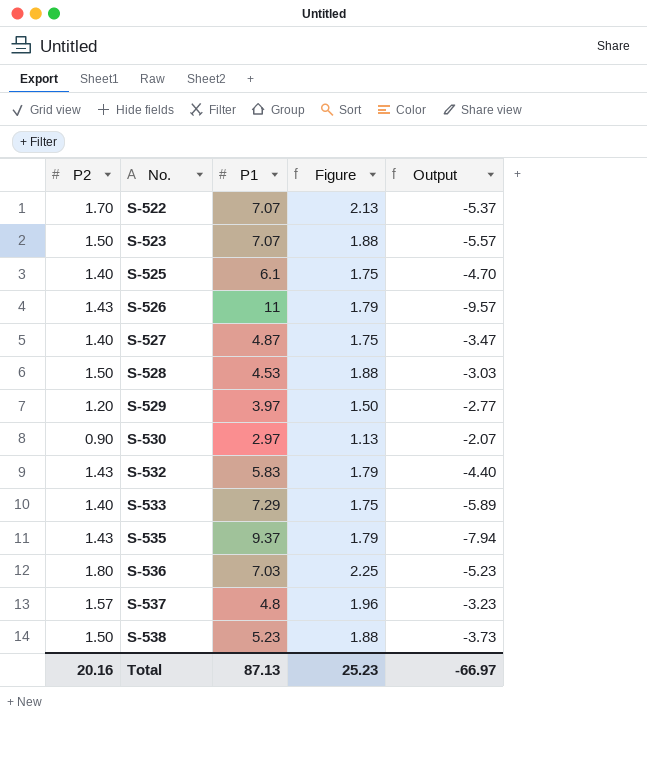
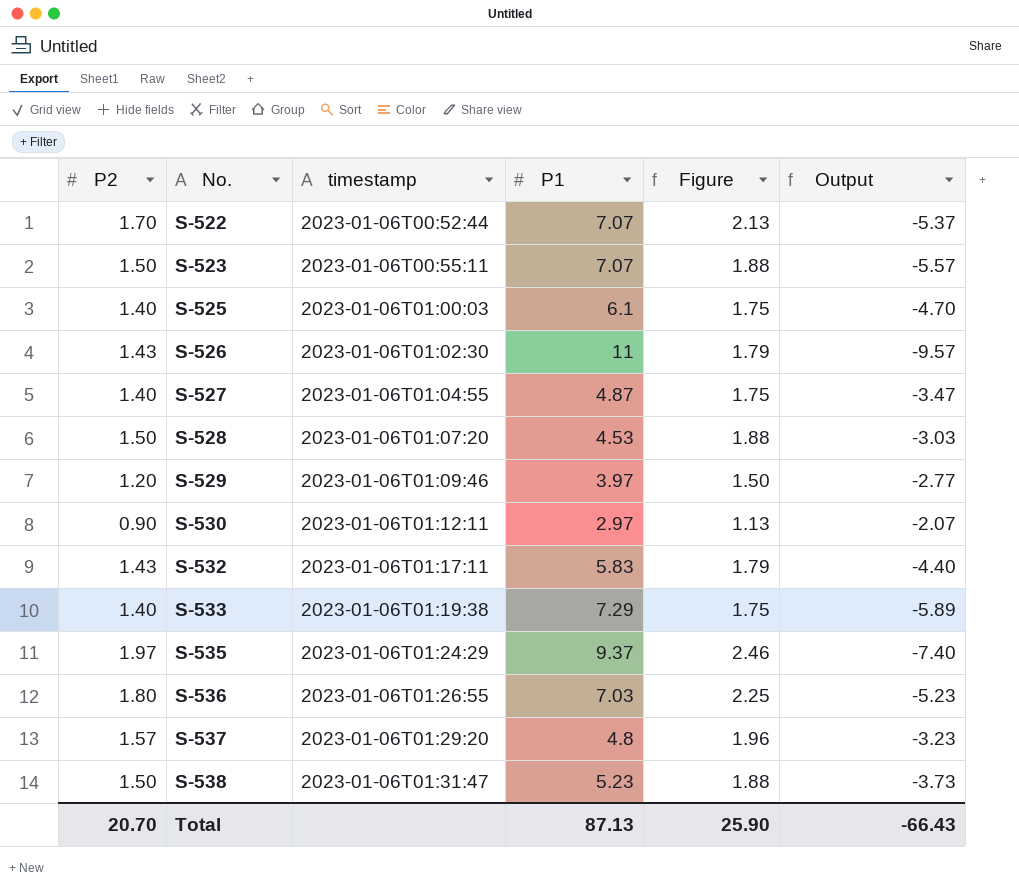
column timestamp | position: none -> 3
S-535 | P2: 1.43 -> 1.97
S-535 | Figure: 1.79 -> 2.46
S-535 | Output: -7.94 -> -7.40
Total | P2: 20.16 -> 20.70
Total | Figure: 25.23 -> 25.90
Total | Output: -66.97 -> -66.43

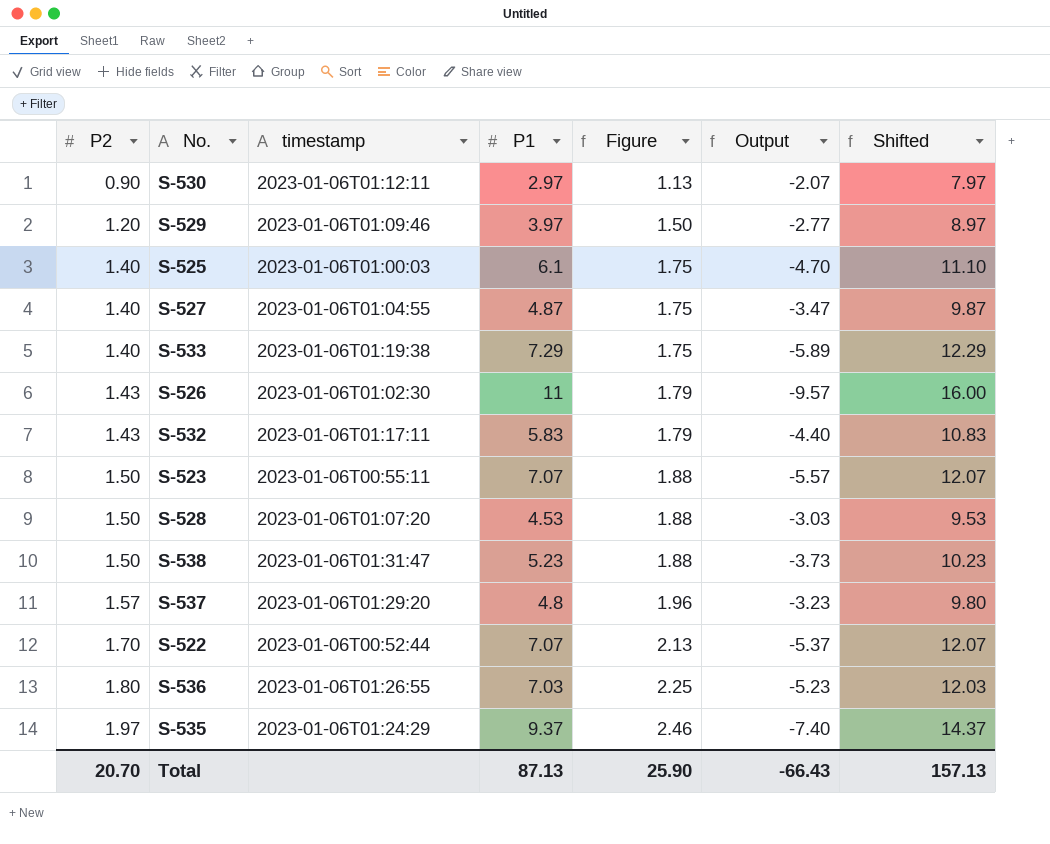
row order: No. ascending -> P2 ascending
column Shifted | formula: none -> [P1] + 5

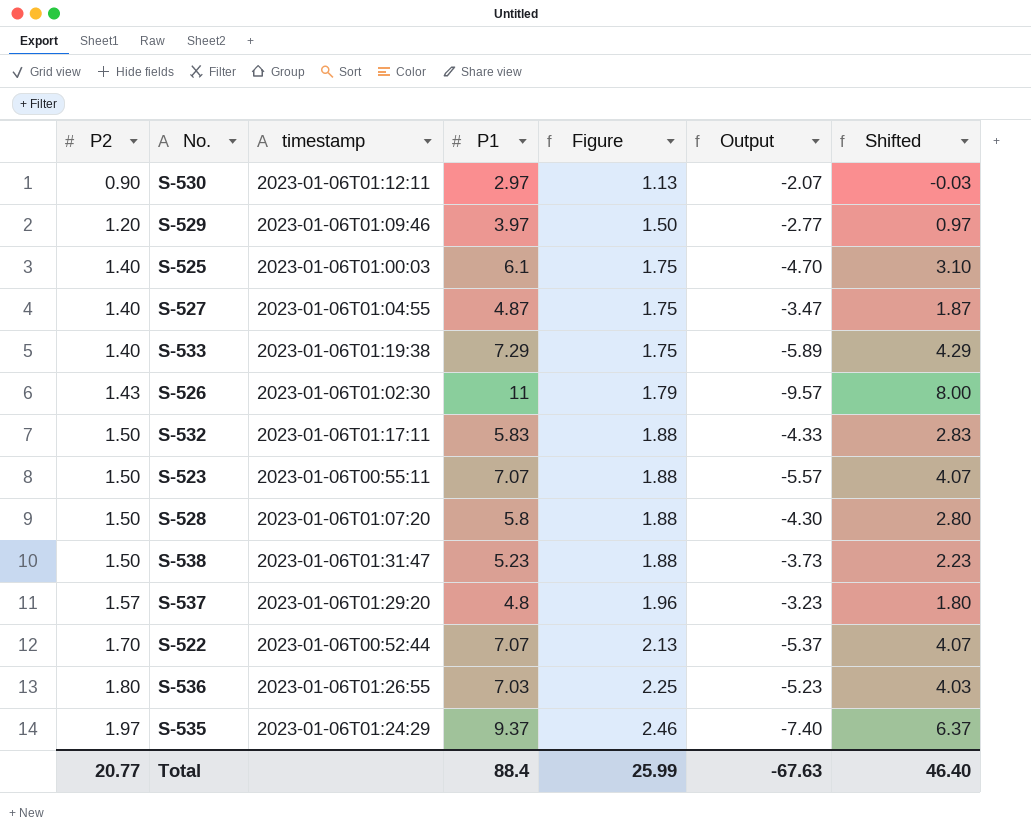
column Shifted | formula: [P1] + 5 -> [P1] - 3
S-532 | P2: 1.43 -> 1.50
S-532 | Figure: 1.79 -> 1.88
S-532 | Output: -4.40 -> -4.33
S-528 | P1: 4.53 -> 5.8
S-528 | Output: -3.03 -> -4.30
Total | P2: 20.70 -> 20.77
Total | P1: 87.13 -> 88.4
Total | Figure: 25.90 -> 25.99
Total | Output: -66.43 -> -67.63
Total | Shifted: 157.13 -> 46.40

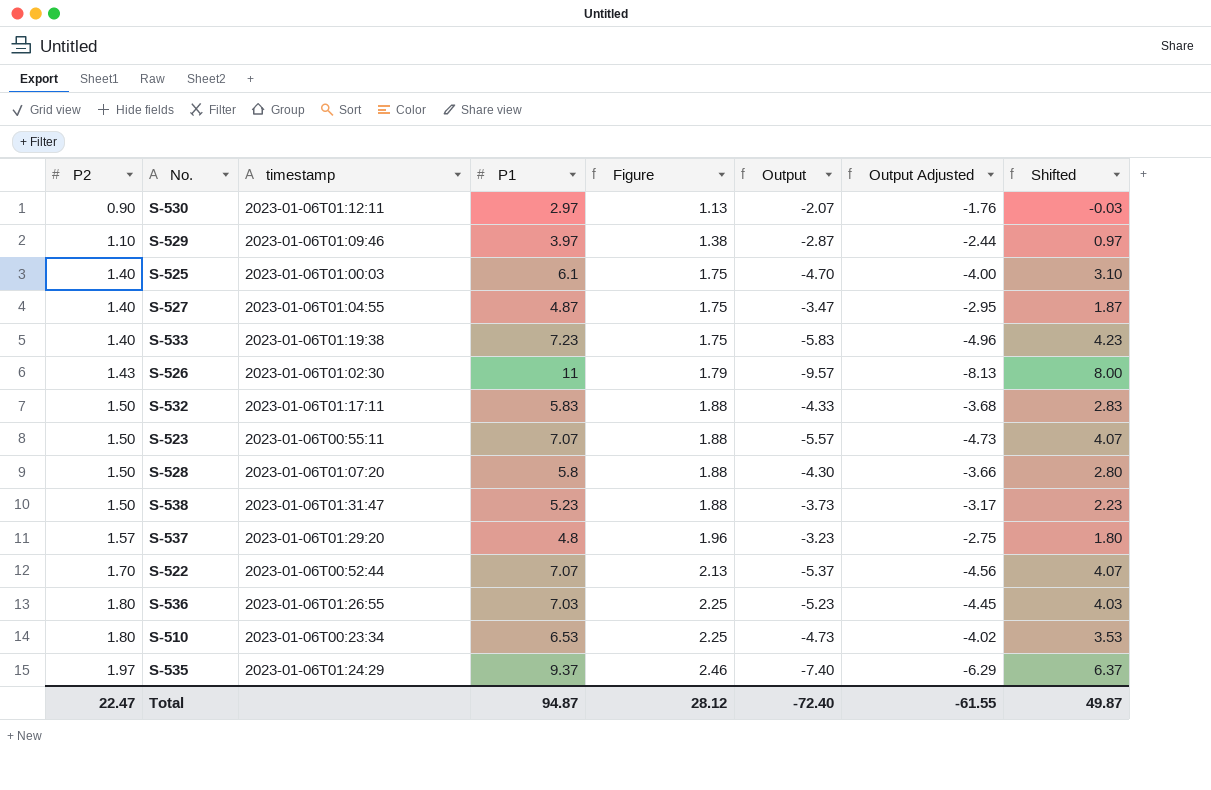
column Output Adjusted | formula: none -> [Output] * 0.85
S-529 | P2: 1.20 -> 1.10
S-529 | Figure: 1.50 -> 1.38
S-529 | Output: -2.77 -> -2.87
S-533 | P1: 7.29 -> 7.23
S-533 | Output: -5.89 -> -5.83
S-533 | Shifted: 4.29 -> 4.23
row S-510: none -> 1.80 | 2023-01-06T00:23:34 | 6.53 | 2.25 | -4.73 | -4.02 | 3.53
Total | P2: 20.77 -> 22.47
Total | P1: 88.4 -> 94.87
Total | Figure: 25.99 -> 28.12
Total | Output: -67.63 -> -72.40
Total | Shifted: 46.40 -> 49.87

